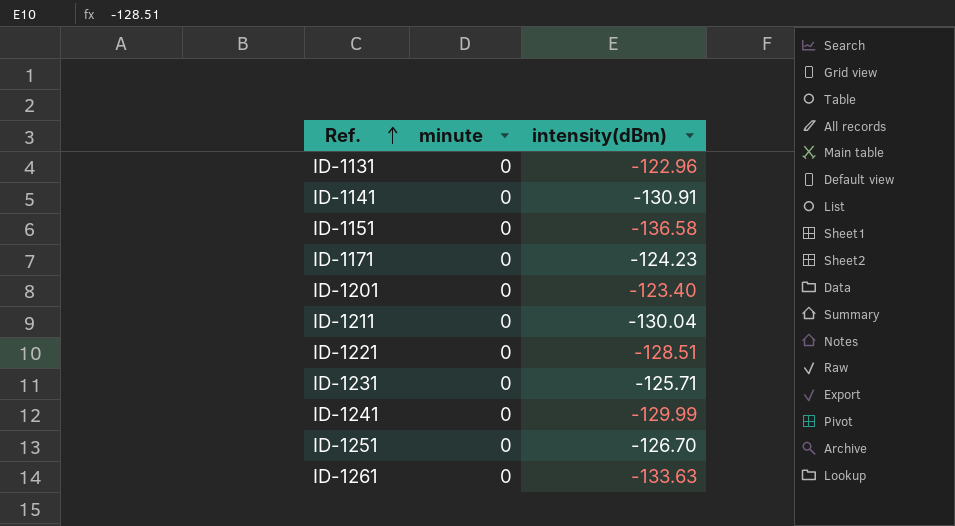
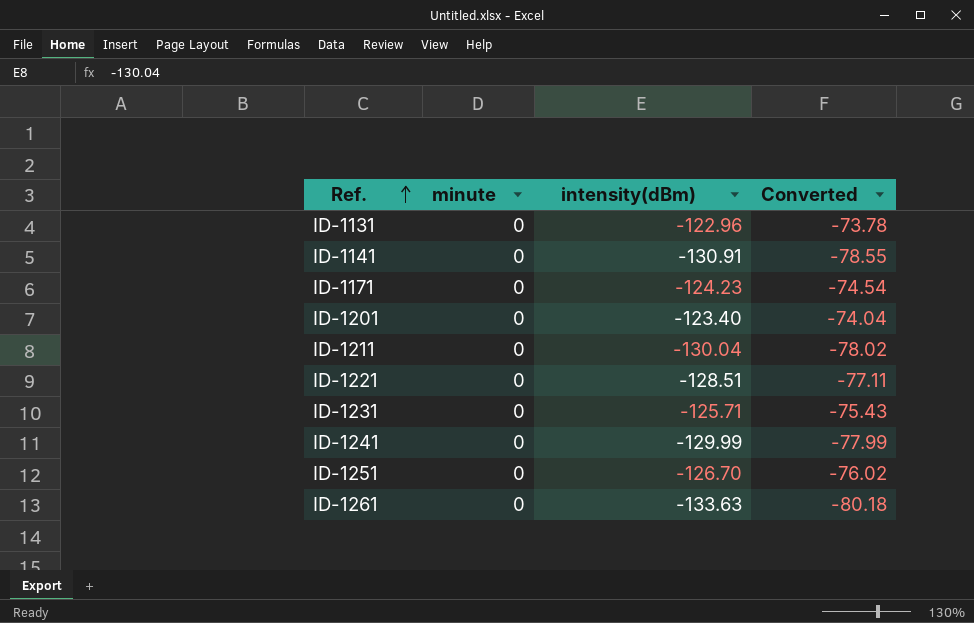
column Converted | formula: none -> [intensity(dBm)] * 0.6
row ID-1151: 0 | -136.58 -> none

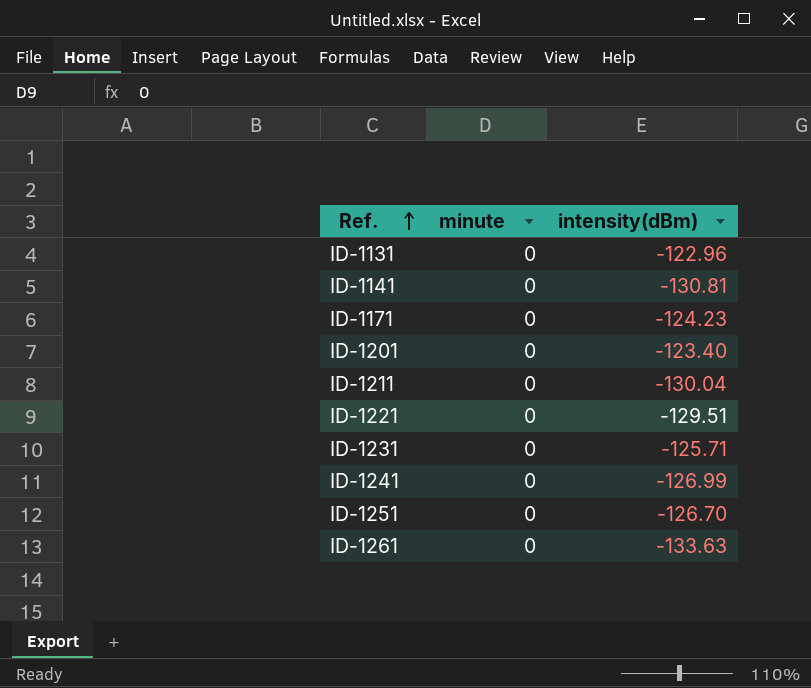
column Converted | formula: [intensity(dBm)] * 0.6 -> none
ID-1141 | intensity(dBm): -130.91 -> -130.81
ID-1221 | intensity(dBm): -128.51 -> -129.51
ID-1241 | intensity(dBm): -129.99 -> -126.99

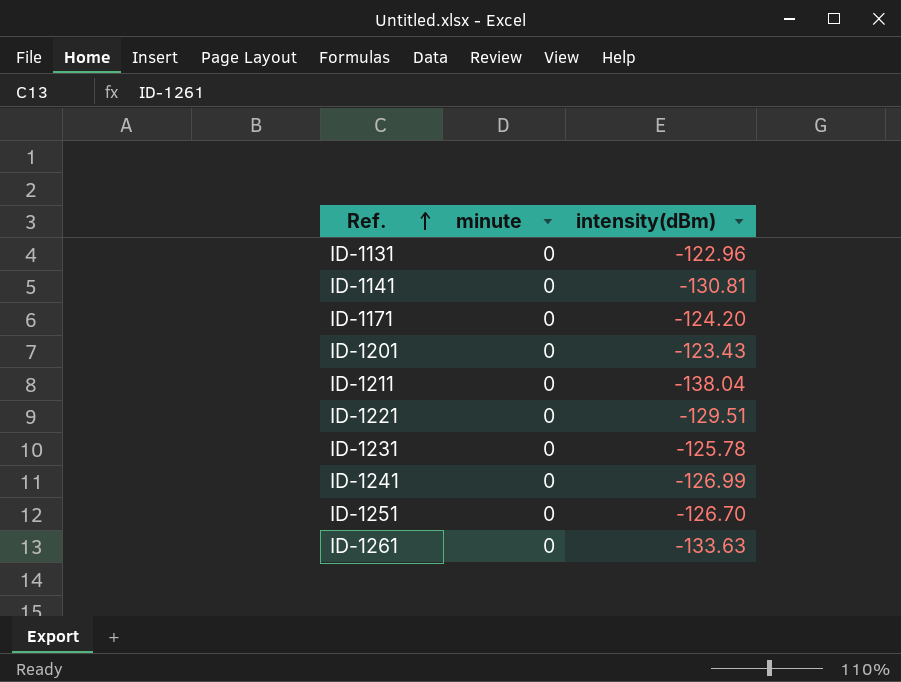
ID-1171 | intensity(dBm): -124.23 -> -124.20
ID-1201 | intensity(dBm): -123.40 -> -123.43
ID-1211 | intensity(dBm): -130.04 -> -138.04
ID-1231 | intensity(dBm): -125.71 -> -125.78

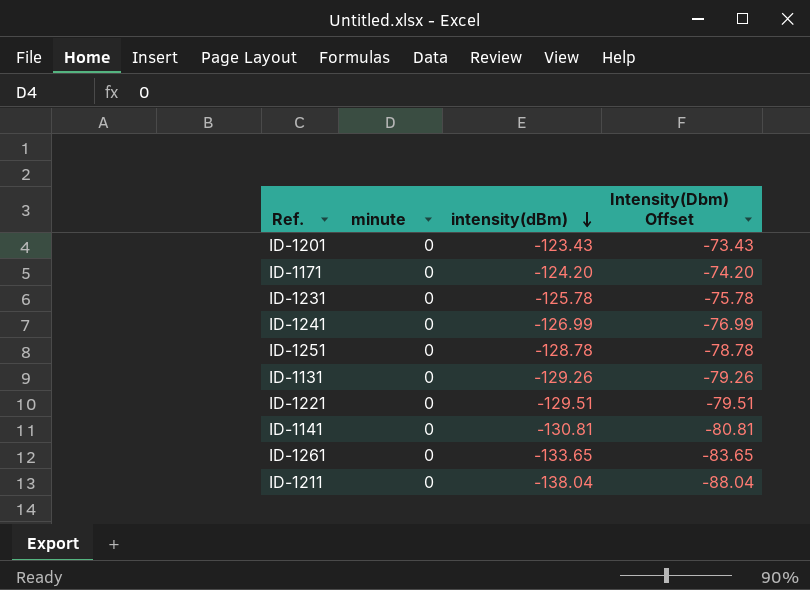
row order: Ref. ascending -> intensity(dBm) descending
column Intensity(Dbm) Offset | formula: none -> [intensity(dBm)] + 50
ID-1251 | intensity(dBm): -126.70 -> -128.78
ID-1131 | intensity(dBm): -122.96 -> -129.26
ID-1261 | intensity(dBm): -133.63 -> -133.65

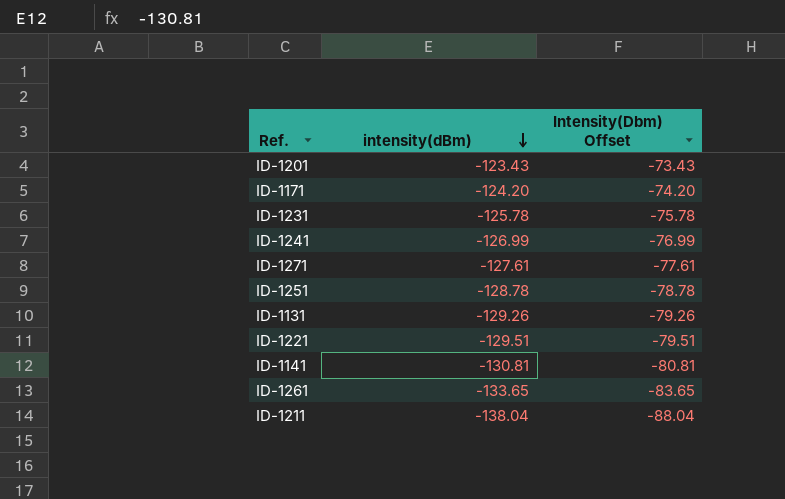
column minute | position: 2 -> none
row ID-1271: none -> -127.61 | -77.61

